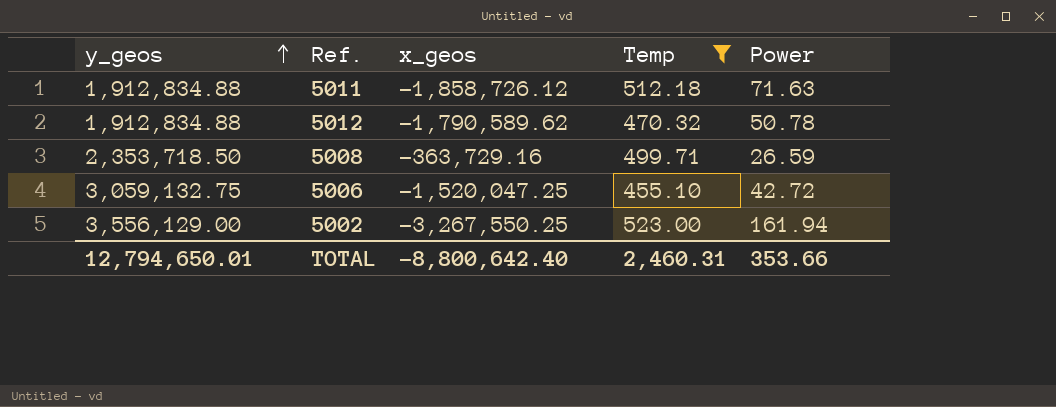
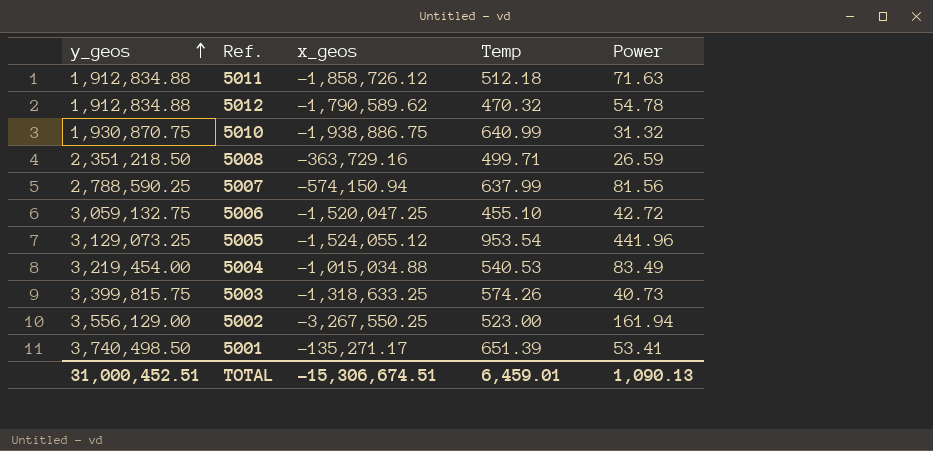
filter: Temp <= 523.00 -> none
5012 | Power: 50.78 -> 54.78
5008 | y_geos: 2,353,718.50 -> 2,351,218.50
TOTAL | y_geos: 12,794,650.01 -> 31,000,452.51
TOTAL | x_geos: -8,800,642.40 -> -15,306,674.51
TOTAL | Temp: 2,460.31 -> 6,459.01
TOTAL | Power: 353.66 -> 1,090.13

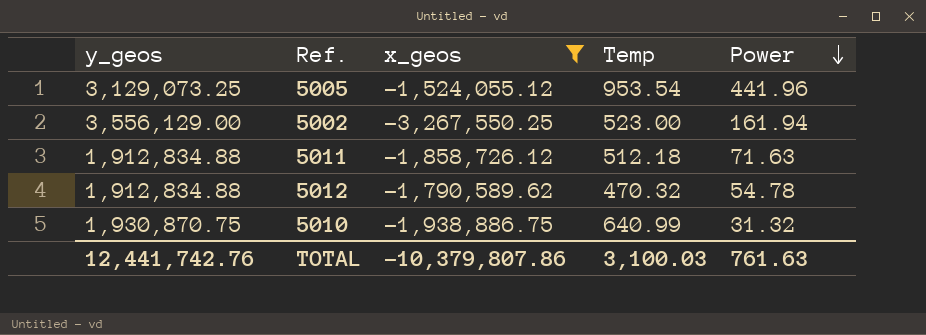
filter: none -> x_geos <= -1,524,055.12
row order: y_geos ascending -> Power descending
TOTAL | y_geos: 31,000,452.51 -> 12,441,742.76
TOTAL | x_geos: -15,306,674.51 -> -10,379,807.86
TOTAL | Temp: 6,459.01 -> 3,100.03
TOTAL | Power: 1,090.13 -> 761.63

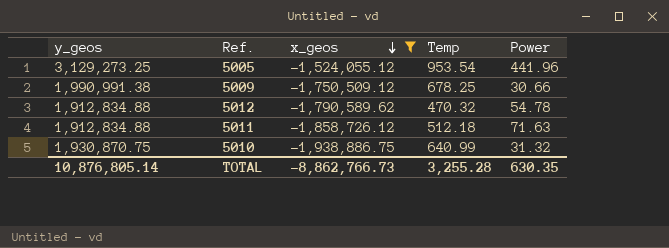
row order: Power descending -> x_geos descending
row 5002: 3,556,129.00 | -3,267,550.25 | 523.00 | 161.94 -> none
5005 | y_geos: 3,129,073.25 -> 3,129,273.25
row 5009: none -> 1,990,991.38 | -1,750,509.12 | 678.25 | 30.66
TOTAL | y_geos: 12,441,742.76 -> 10,876,805.14
TOTAL | x_geos: -10,379,807.86 -> -8,862,766.73
TOTAL | Temp: 3,100.03 -> 3,255.28
TOTAL | Power: 761.63 -> 630.35

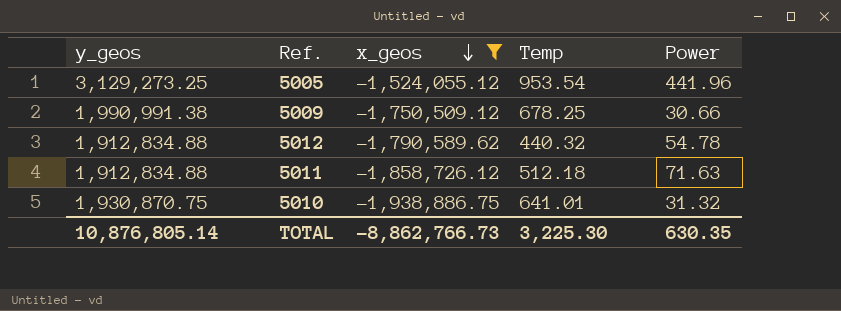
5012 | Temp: 470.32 -> 440.32
5010 | Temp: 640.99 -> 641.01
TOTAL | Temp: 3,255.28 -> 3,225.30

